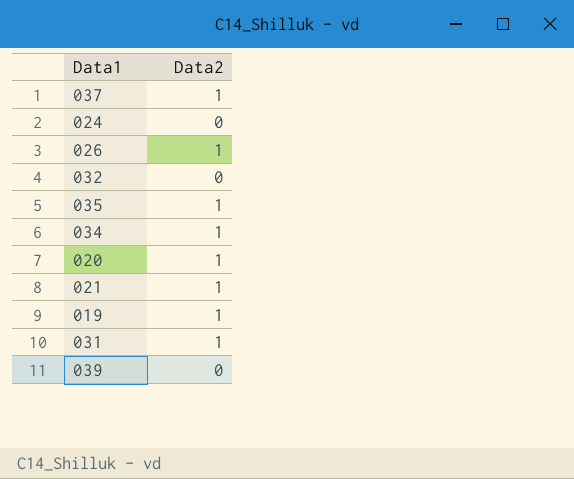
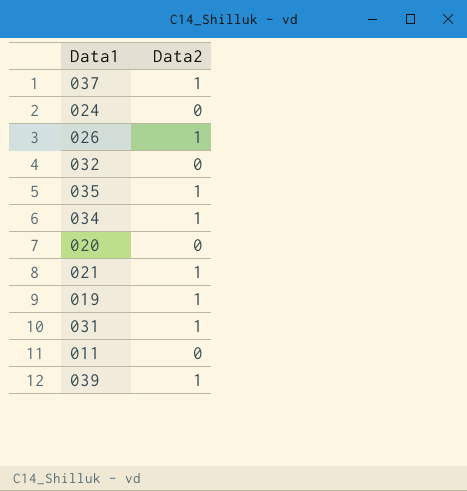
020 | Data2: 1 -> 0
row 011: none -> 0
039 | Data2: 0 -> 1

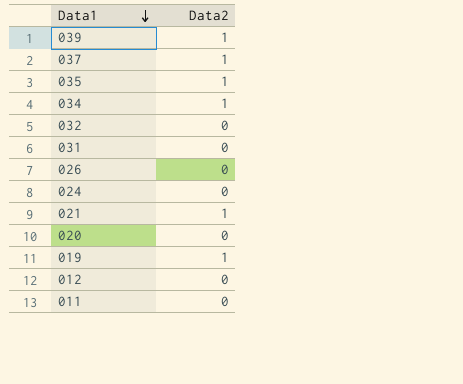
row order: none -> Data1 descending
031 | Data2: 1 -> 0
026 | Data2: 1 -> 0
row 012: none -> 0

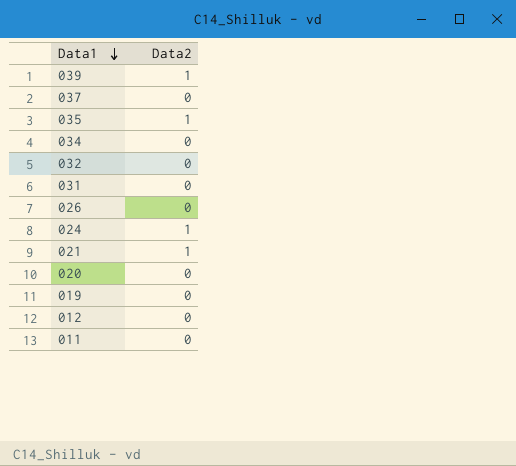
037 | Data2: 1 -> 0
034 | Data2: 1 -> 0
024 | Data2: 0 -> 1
019 | Data2: 1 -> 0

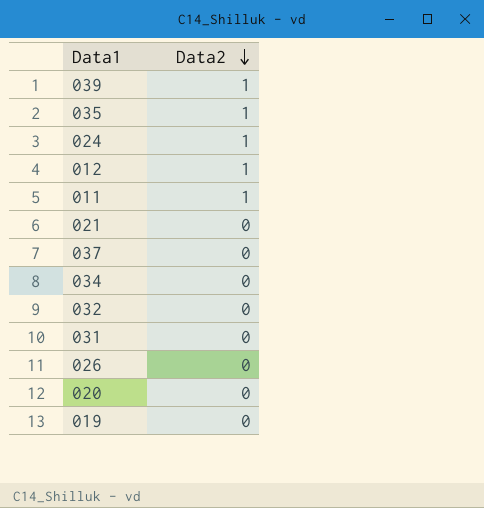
row order: Data1 descending -> Data2 descending
012 | Data2: 0 -> 1
011 | Data2: 0 -> 1
021 | Data2: 1 -> 0

